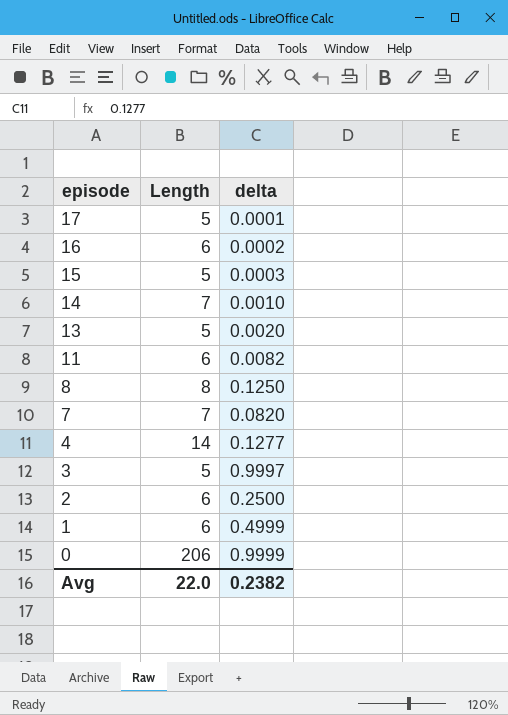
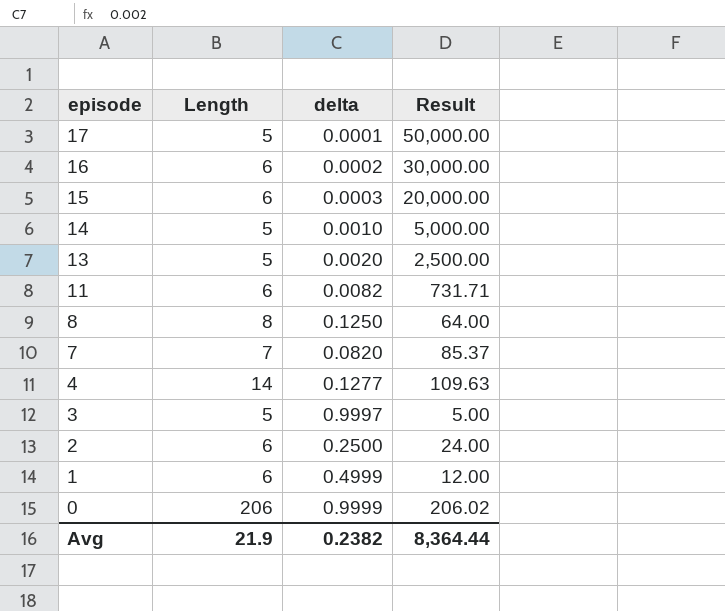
column Result | formula: none -> [Length] / [delta]
15 | Length: 5 -> 6
14 | Length: 7 -> 5
Avg | Length: 22.0 -> 21.9

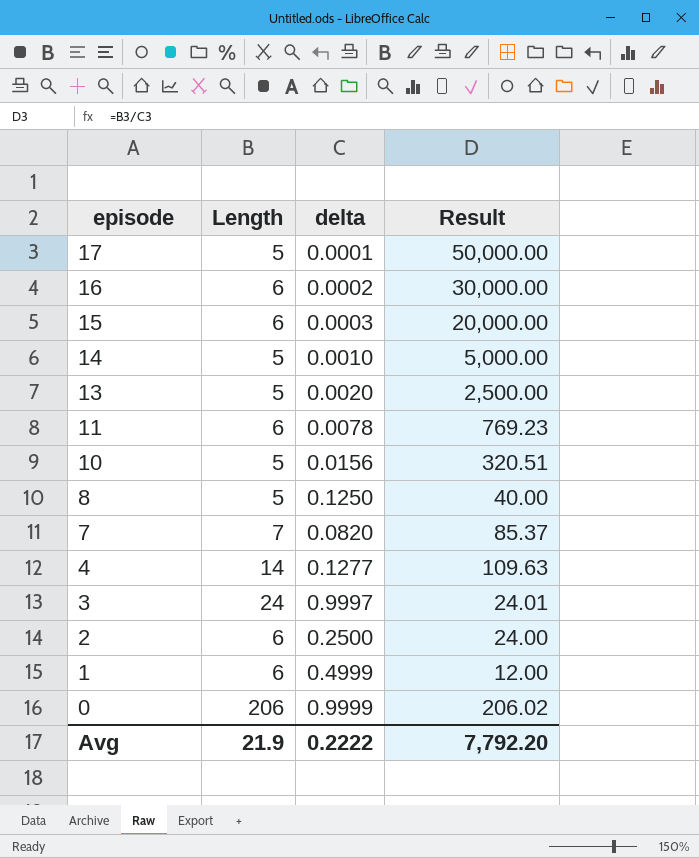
11 | delta: 0.0082 -> 0.0078
11 | Result: 731.71 -> 769.23
row 10: none -> 5 | 0.0156 | 320.51
8 | Length: 8 -> 5
8 | Result: 64.00 -> 40.00
3 | Length: 5 -> 24
3 | Result: 5.00 -> 24.01
Avg | delta: 0.2382 -> 0.2222
Avg | Result: 8,364.44 -> 7,792.20

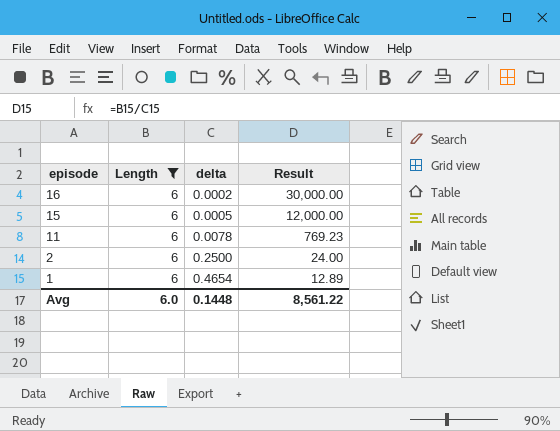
filter: none -> Length = 6
15 | delta: 0.0003 -> 0.0005
15 | Result: 20,000.00 -> 12,000.00
1 | delta: 0.4999 -> 0.4654
1 | Result: 12.00 -> 12.89
Avg | Length: 21.9 -> 6.0
Avg | delta: 0.2222 -> 0.1448
Avg | Result: 7,792.20 -> 8,561.22

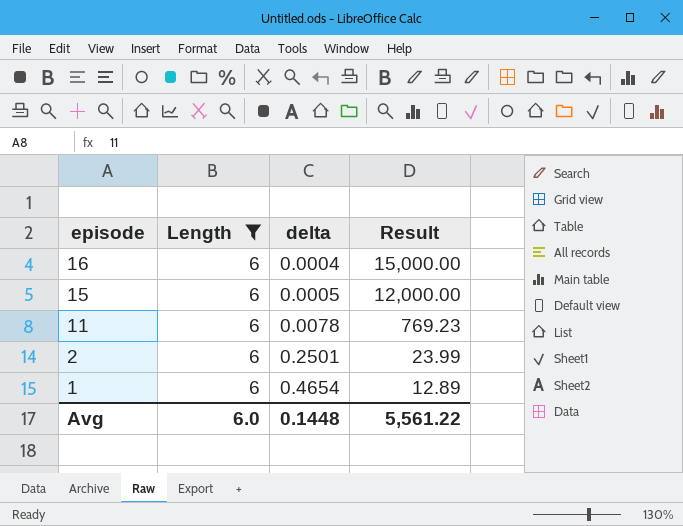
16 | delta: 0.0002 -> 0.0004
16 | Result: 30,000.00 -> 15,000.00
2 | delta: 0.2500 -> 0.2501
2 | Result: 24.00 -> 23.99
Avg | Result: 8,561.22 -> 5,561.22

